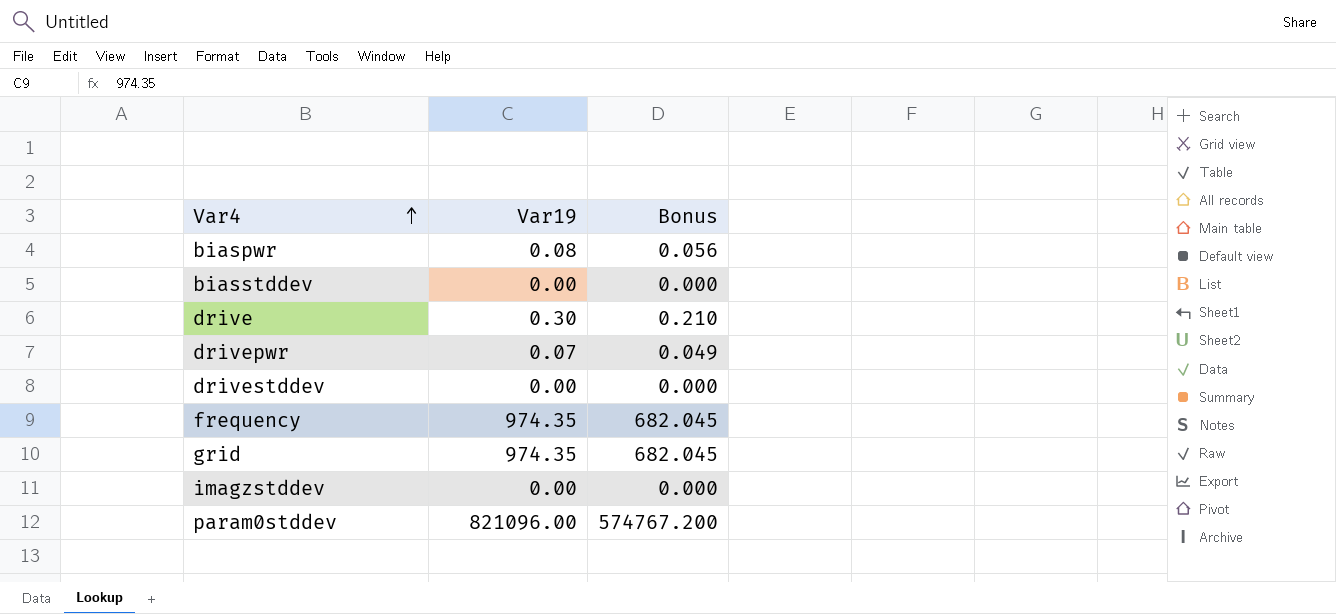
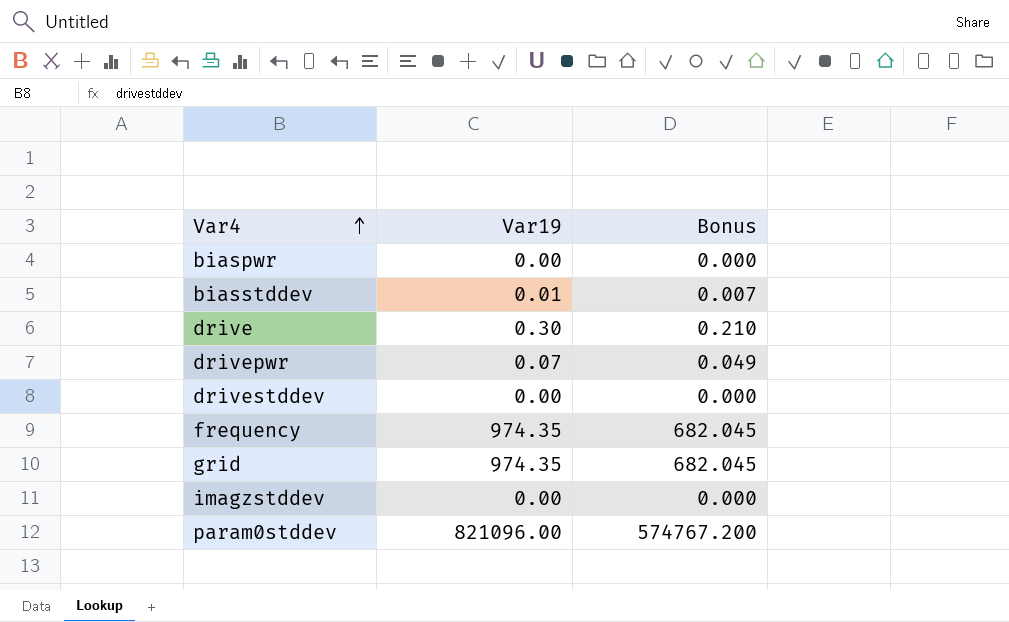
biaspwr | Var19: 0.08 -> 0.00
biaspwr | Bonus: 0.056 -> 0.000
biasstddev | Var19: 0.00 -> 0.01
biasstddev | Bonus: 0.000 -> 0.007

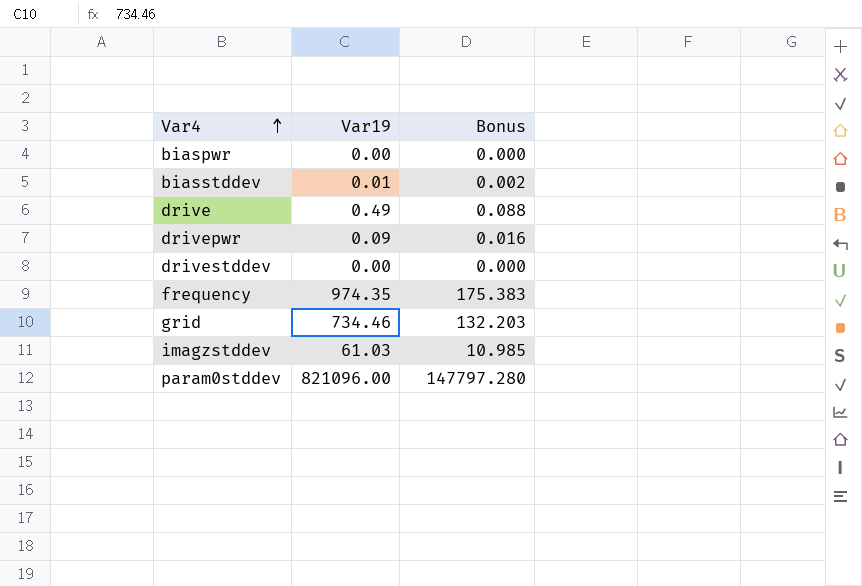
column Bonus | formula: [Var19] * 0.7 -> [Var19] * 0.18
drive | Var19: 0.30 -> 0.49
drivepwr | Var19: 0.07 -> 0.09
grid | Var19: 974.35 -> 734.46
imagzstddev | Var19: 0.00 -> 61.03

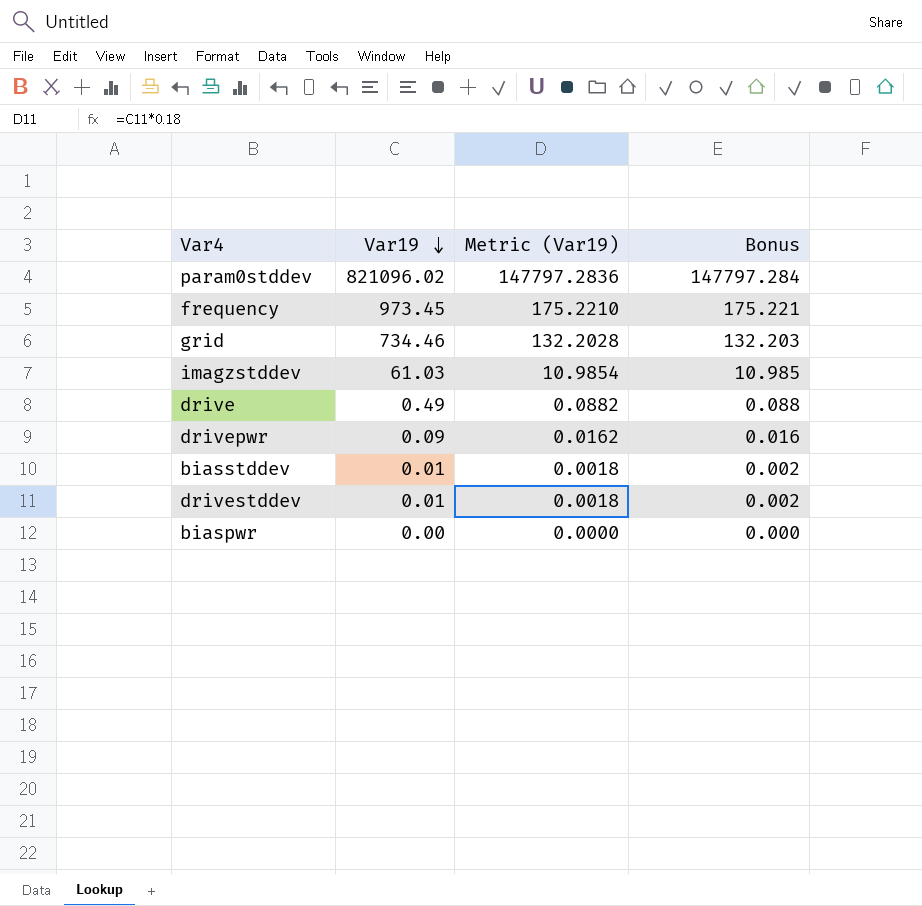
row order: Var4 ascending -> Var19 descending
column Metric (Var19) | formula: none -> [Var19] * 0.18
param0stddev | Var19: 821096.00 -> 821096.02
param0stddev | Bonus: 147797.280 -> 147797.284
frequency | Var19: 974.35 -> 973.45
frequency | Bonus: 175.383 -> 175.221
drivestddev | Var19: 0.00 -> 0.01
drivestddev | Bonus: 0.000 -> 0.002

